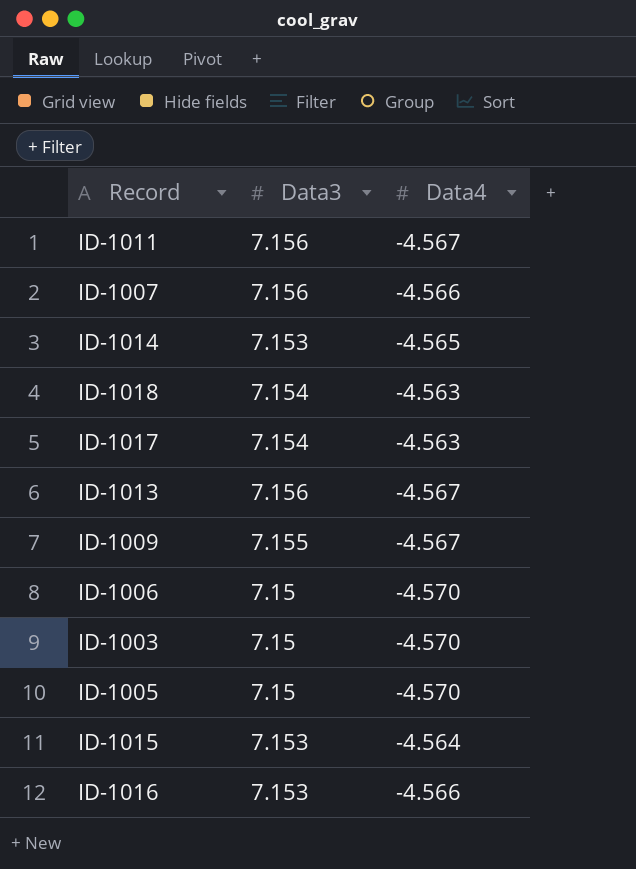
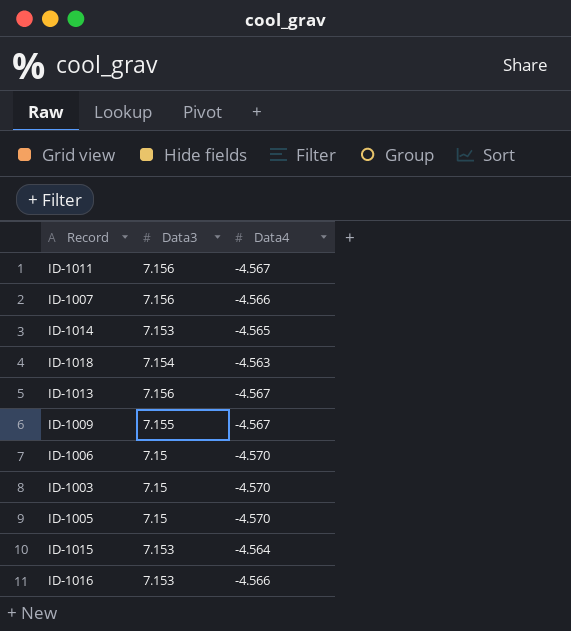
row ID-1017: 7.154 | -4.563 -> none

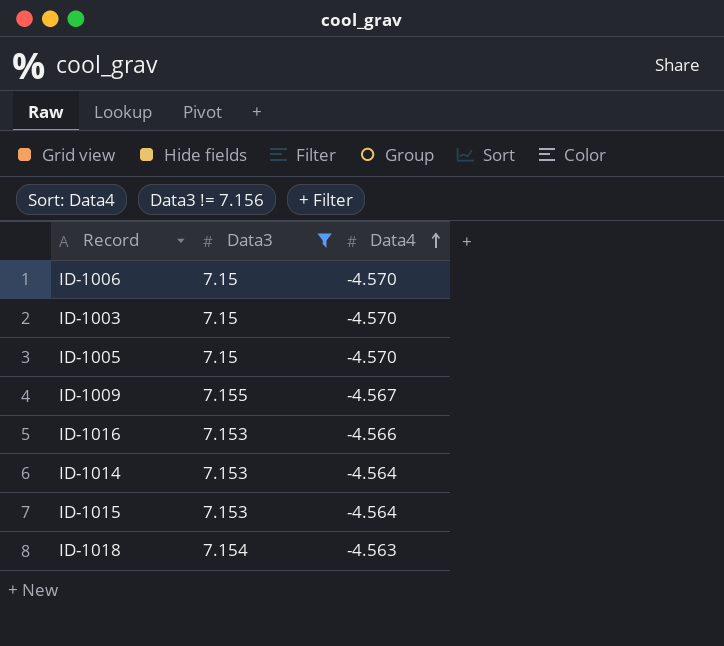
filter: none -> Data3 != 7.156
row order: none -> Data4 ascending
ID-1014 | Data4: -4.565 -> -4.564

